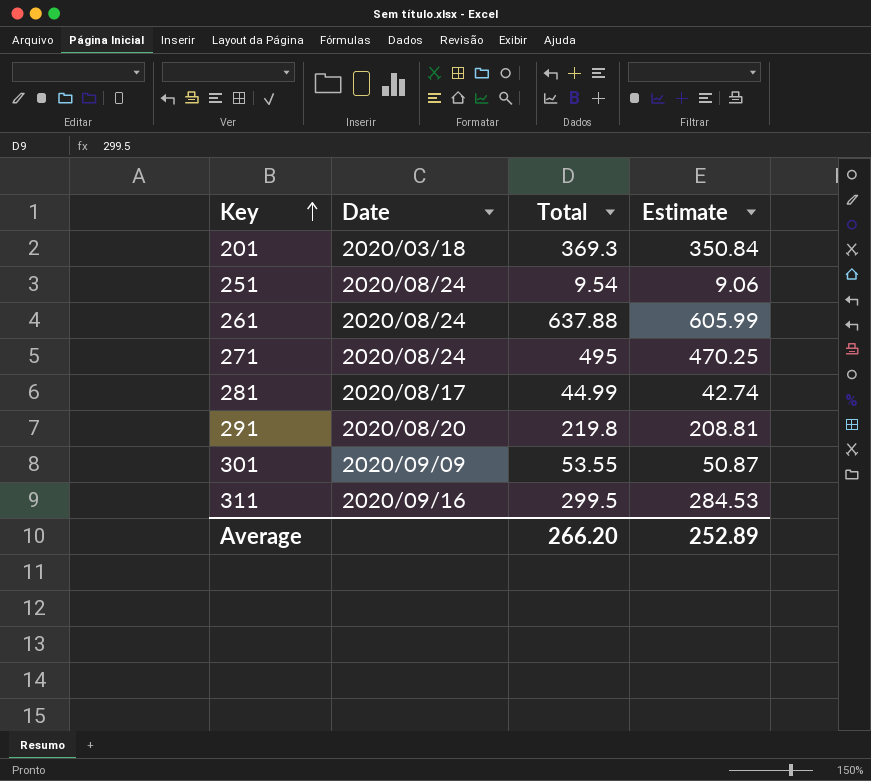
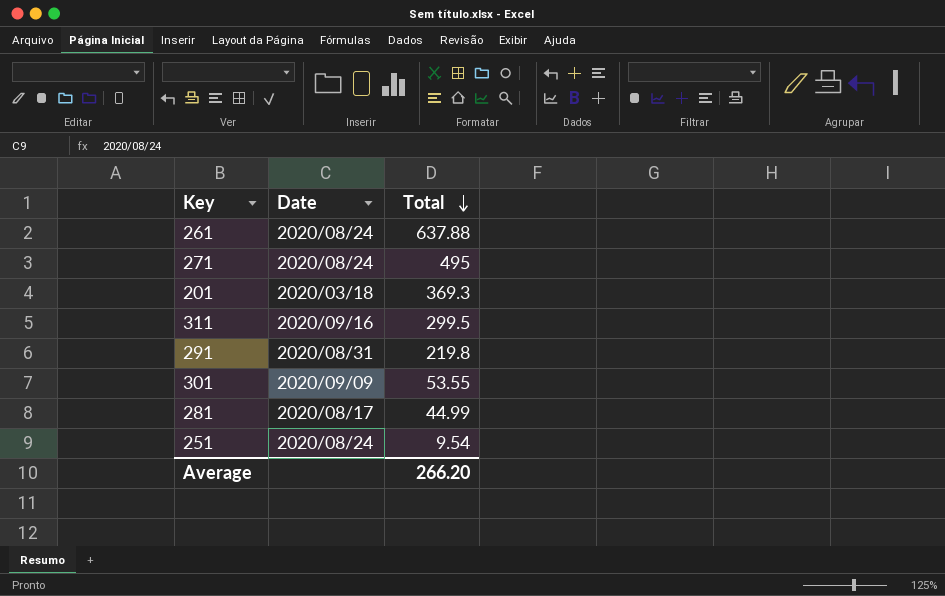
row order: Key ascending -> Total descending
column Estimate | formula: [Total] * 0.95 -> none
291 | Date: 2020/08/20 -> 2020/08/31

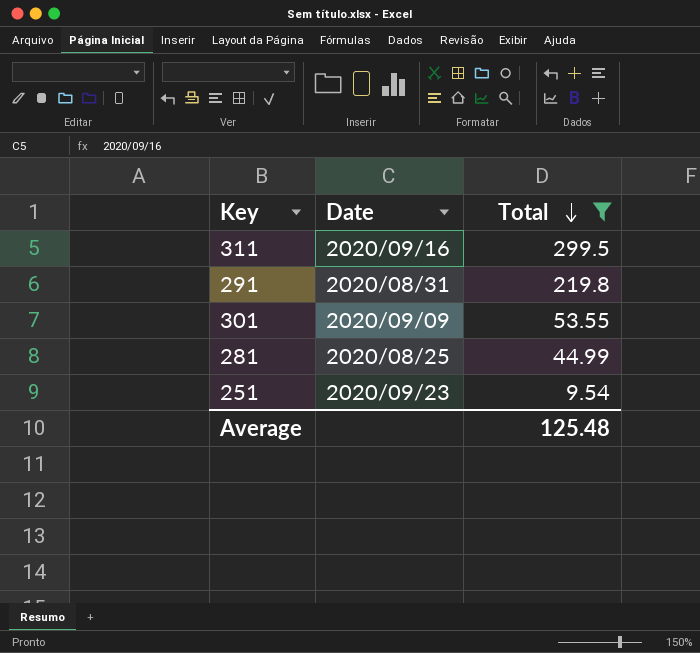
filter: none -> Total <= 299.5
281 | Date: 2020/08/17 -> 2020/08/25
251 | Date: 2020/08/24 -> 2020/09/23
Average | Total: 266.20 -> 125.48

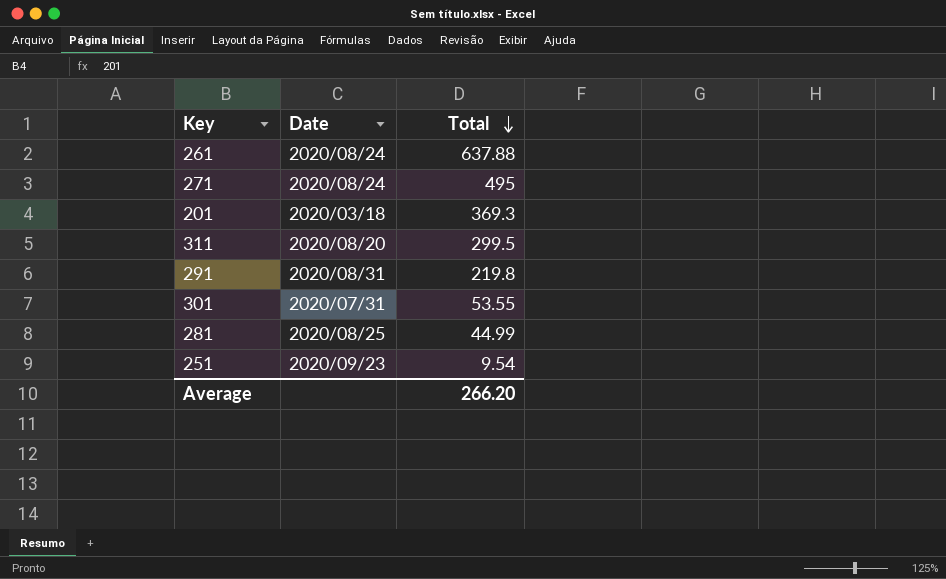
filter: Total <= 299.5 -> none
311 | Date: 2020/09/16 -> 2020/08/20
301 | Date: 2020/09/09 -> 2020/07/31
Average | Total: 125.48 -> 266.20

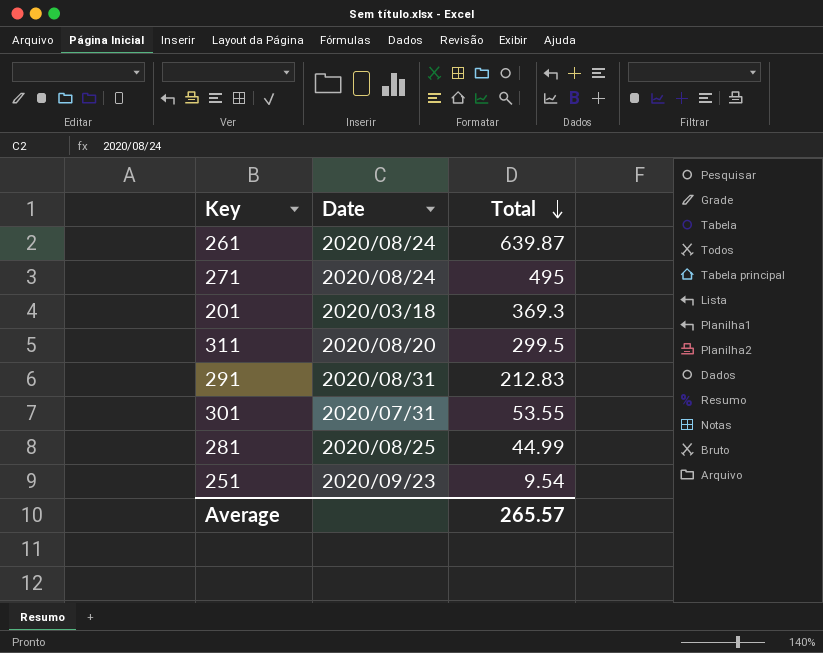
261 | Total: 637.88 -> 639.87
291 | Total: 219.8 -> 212.83
Average | Total: 266.20 -> 265.57

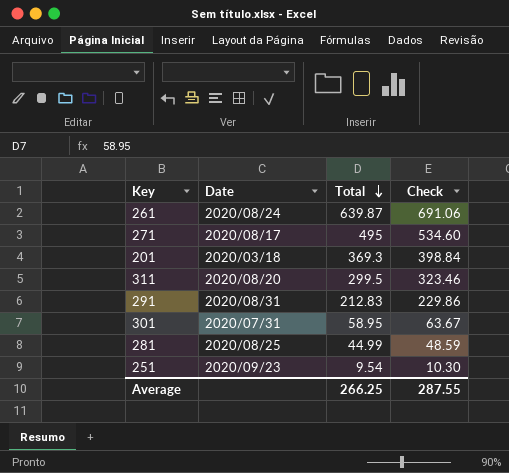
column Check | formula: none -> [Total] * 1.08
271 | Date: 2020/08/24 -> 2020/08/17
301 | Total: 53.55 -> 58.95
Average | Total: 265.57 -> 266.25

